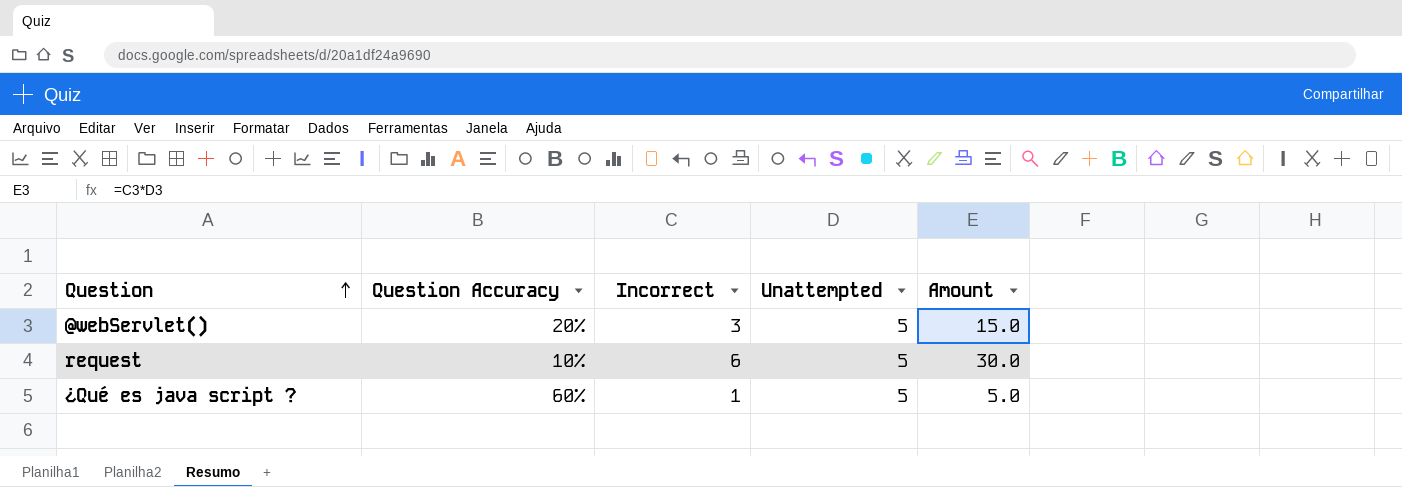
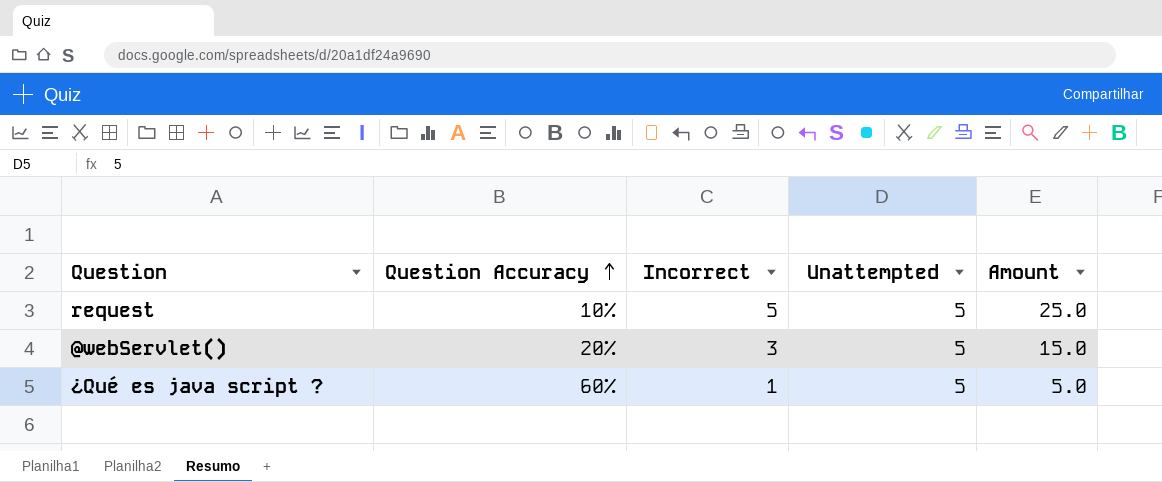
row order: Question ascending -> Question Accuracy ascending
request | Incorrect: 6 -> 5
request | Amount: 30.0 -> 25.0

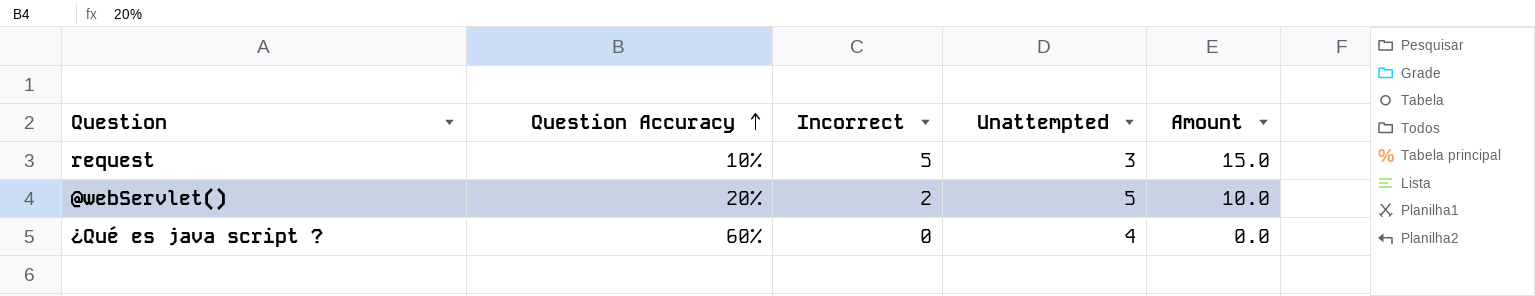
request | Unattempted: 5 -> 3
request | Amount: 25.0 -> 15.0
@webServlet() | Incorrect: 3 -> 2
@webServlet() | Amount: 15.0 -> 10.0
¿Qué es java script ? | Incorrect: 1 -> 0
¿Qué es java script ? | Unattempted: 5 -> 4
¿Qué es java script ? | Amount: 5.0 -> 0.0

